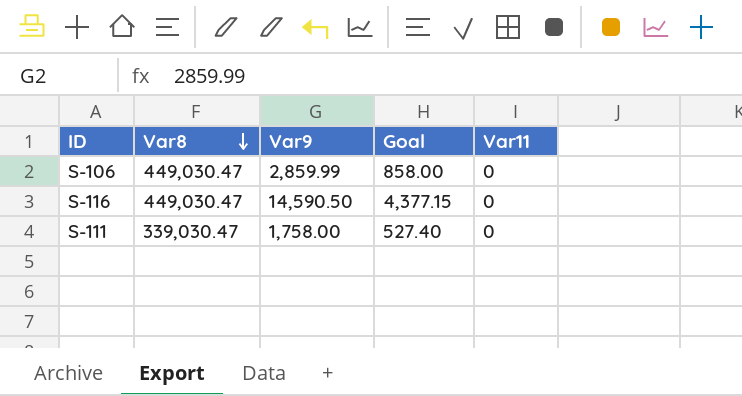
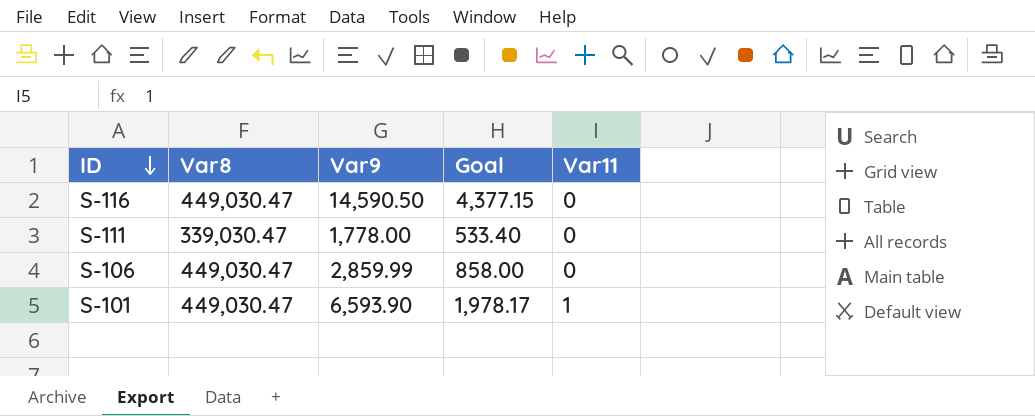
row order: Var8 descending -> ID descending
S-111 | Var9: 1,758.00 -> 1,778.00
S-111 | Goal: 527.40 -> 533.40
row S-101: none -> 449,030.47 | 6,593.90 | 1,978.17 | 1

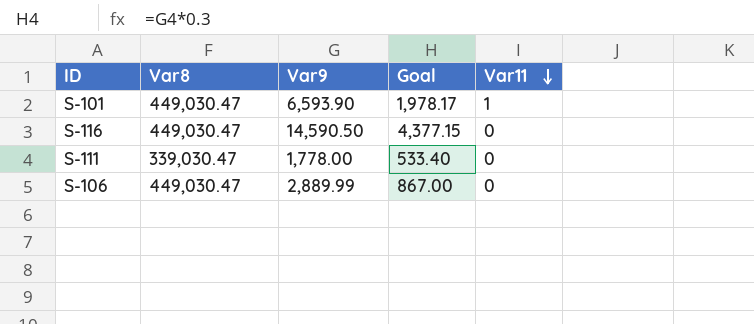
row order: ID descending -> Var11 descending
S-106 | Var9: 2,859.99 -> 2,889.99
S-106 | Goal: 858.00 -> 867.00

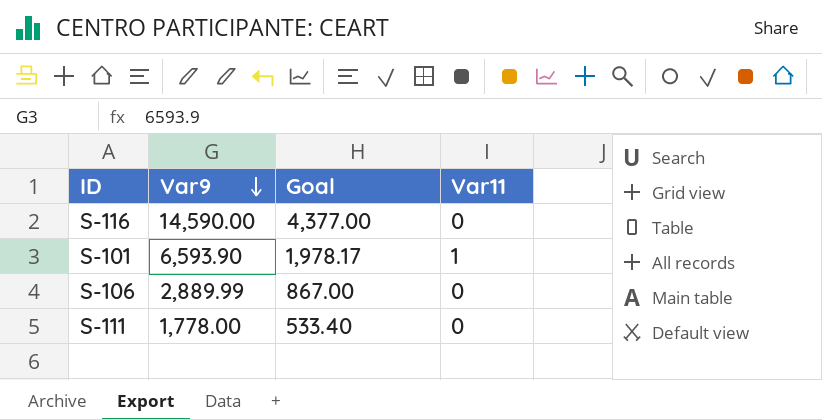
row order: Var11 descending -> Var9 descending
column Var8 | position: 2 -> none
S-116 | Var9: 14,590.50 -> 14,590.00
S-116 | Goal: 4,377.15 -> 4,377.00

